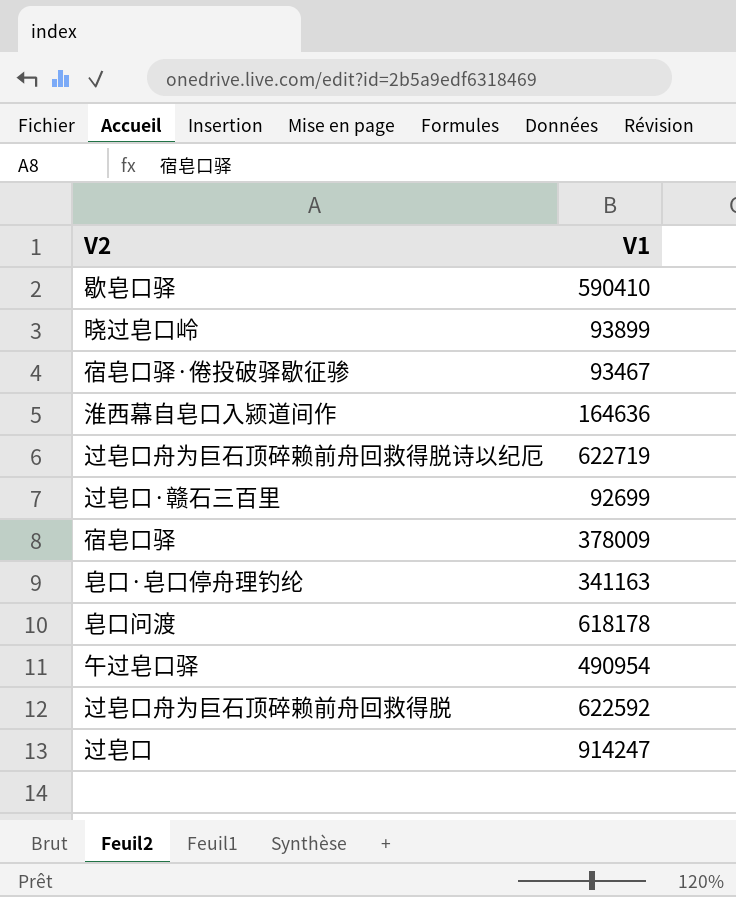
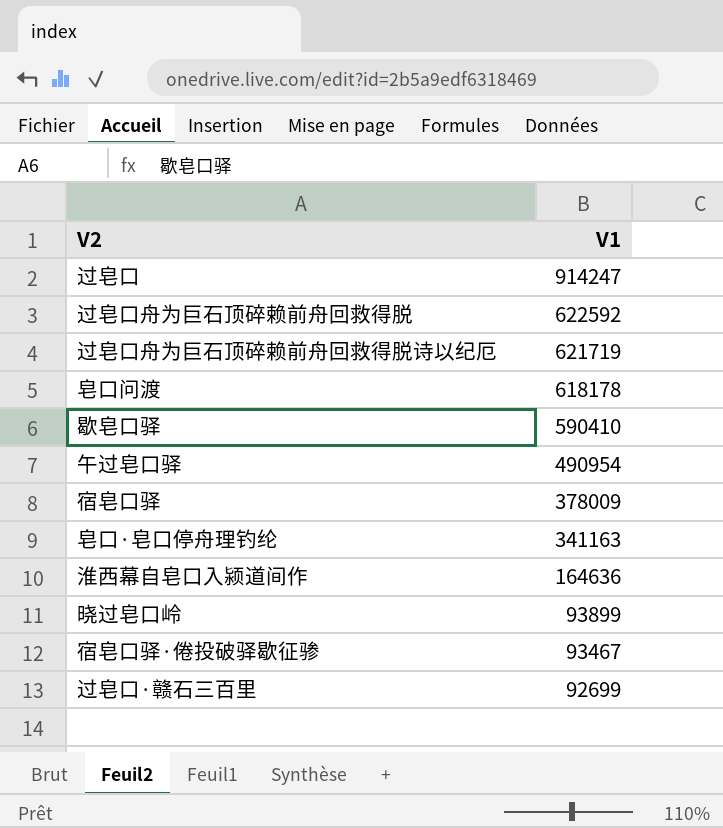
row order: none -> V1 descending
过皂口舟为巨石顶碎赖前舟回救得脱诗以纪厄 | V1: 622719 -> 621719

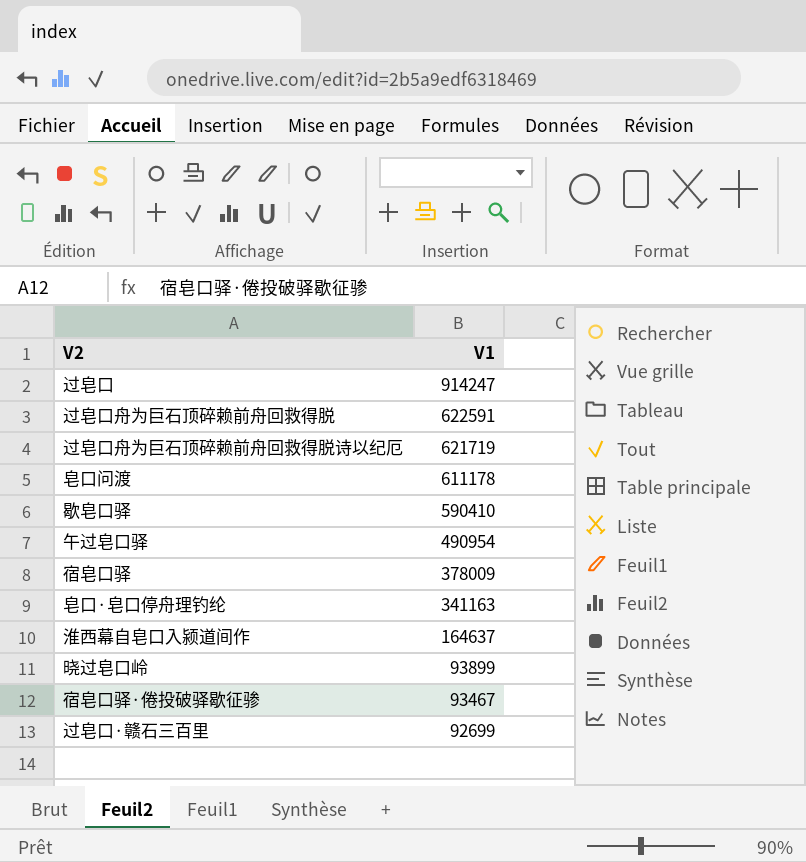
过皂口舟为巨石顶碎赖前舟回救得脱 | V1: 622592 -> 622591
皂口问渡 | V1: 618178 -> 611178
淮西幕自皂口入颍道间作 | V1: 164636 -> 164637

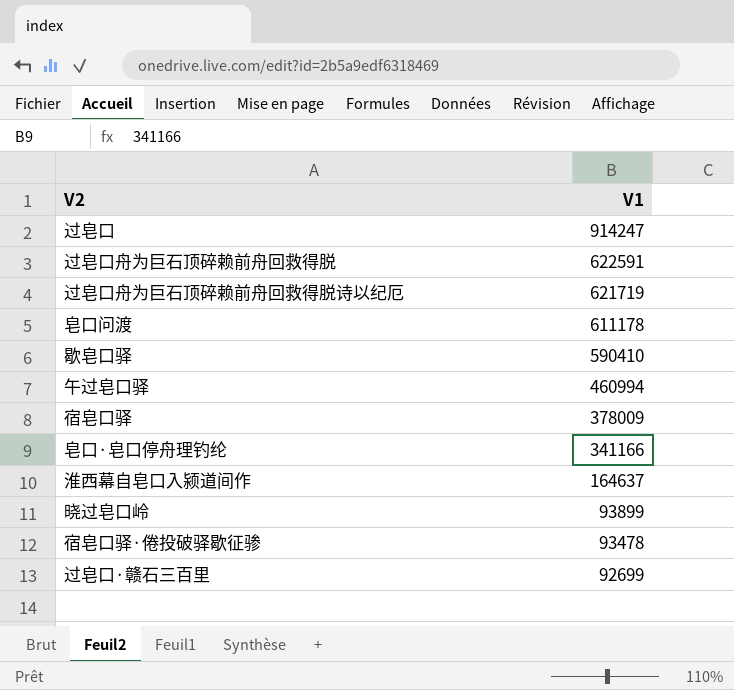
午过皂口驿 | V1: 490954 -> 460994
皂口·皂口停舟理钓纶 | V1: 341163 -> 341166
宿皂口驿·倦投破驿歇征骖 | V1: 93467 -> 93478

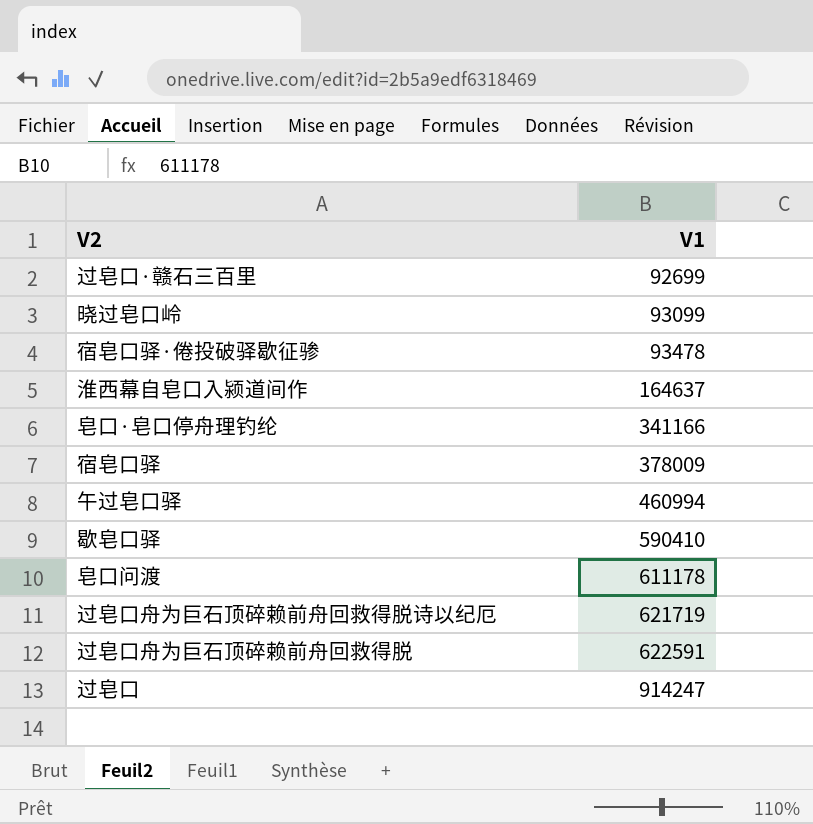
row order: V1 descending -> V1 ascending
晓过皂口岭 | V1: 93899 -> 93099

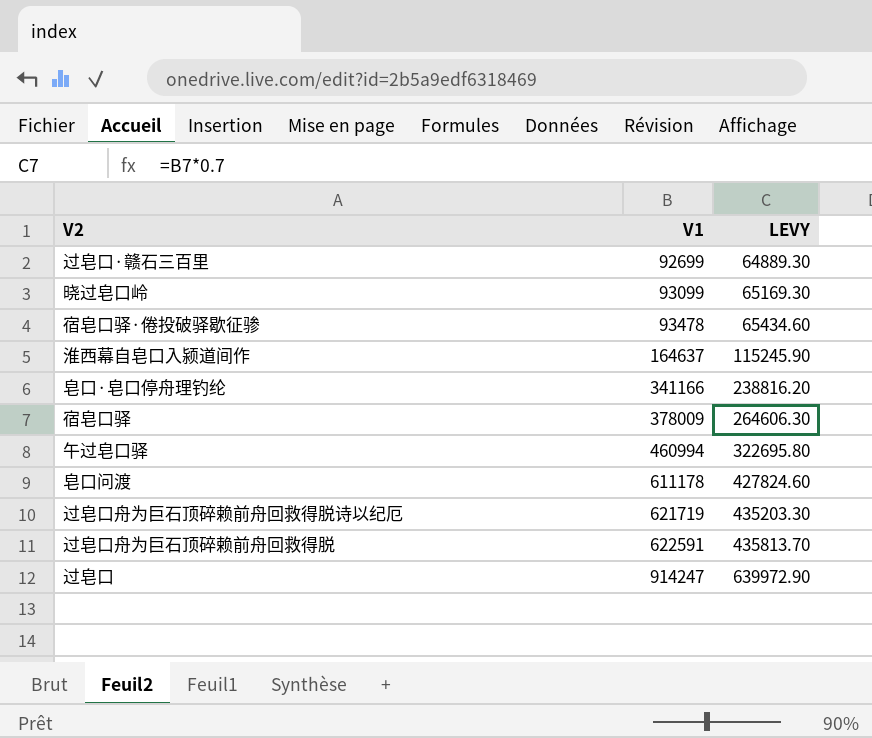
column LEVY | formula: none -> [V1] * 0.7
row 歇皂口驿: 590410 -> none

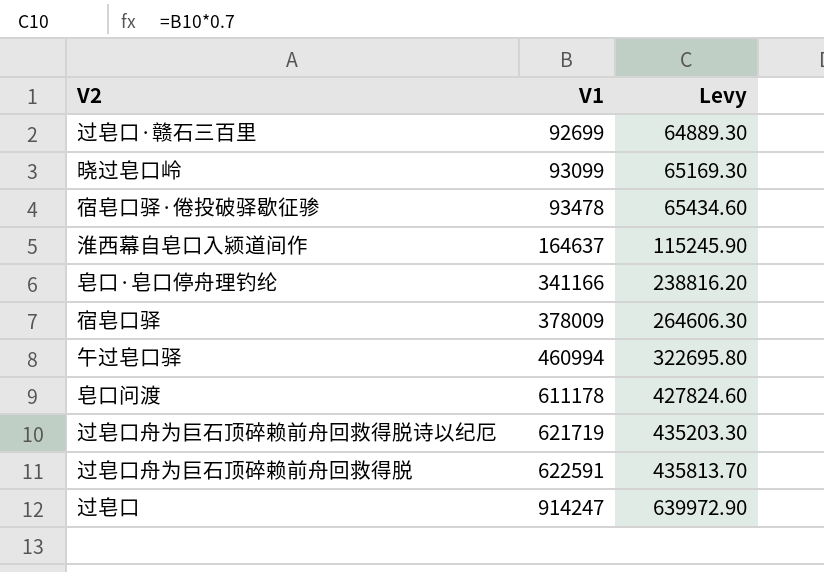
column name: LEVY -> Levy

